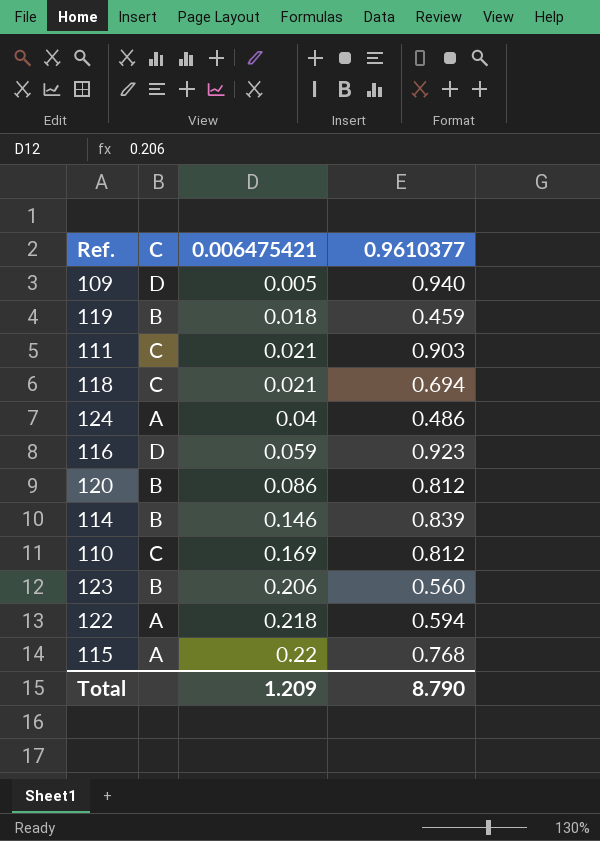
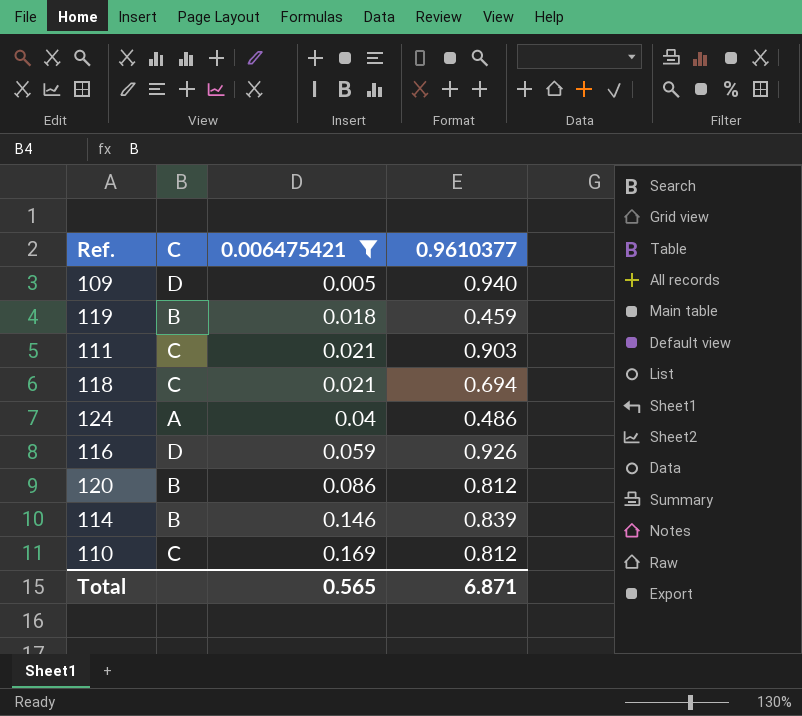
filter: none -> 0.006475421 <= 0.169
116 | 0.9610377: 0.923 -> 0.926
Total | 0.006475421: 1.209 -> 0.565
Total | 0.9610377: 8.790 -> 6.871

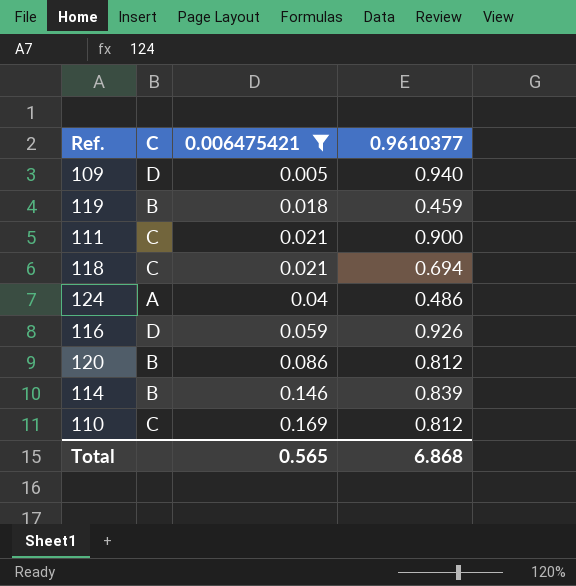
111 | 0.9610377: 0.903 -> 0.900
Total | 0.9610377: 6.871 -> 6.868

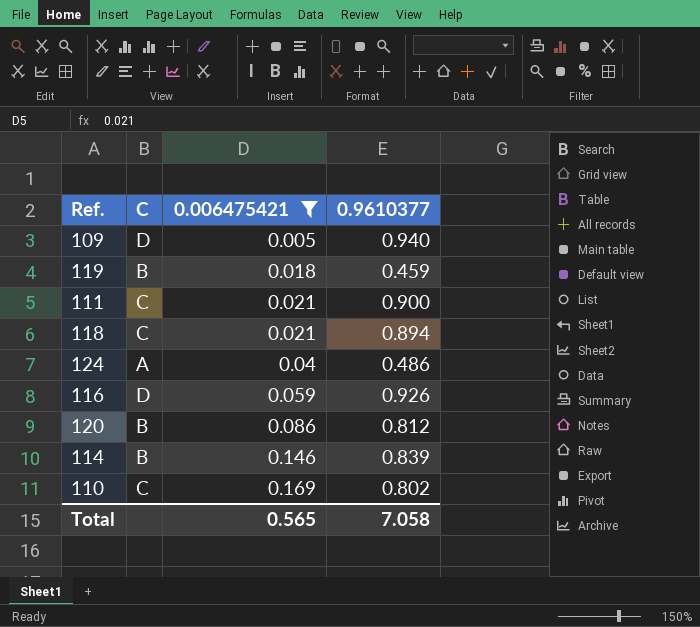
118 | 0.9610377: 0.694 -> 0.894
110 | 0.9610377: 0.812 -> 0.802
Total | 0.9610377: 6.868 -> 7.058

